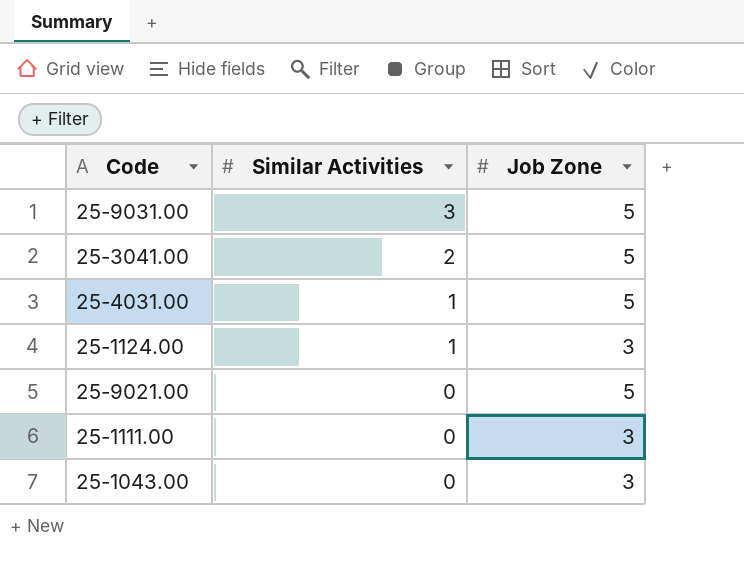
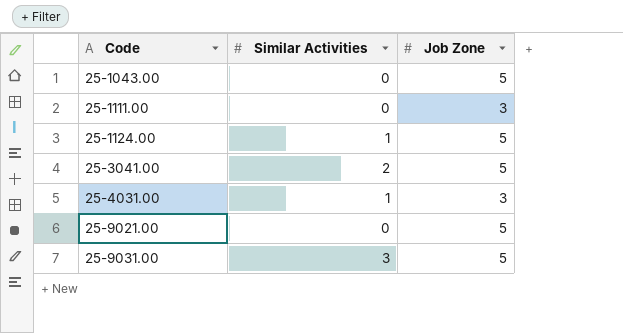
row order: Similar Activities descending -> Code ascending
25-1043.00 | Job Zone: 3 -> 5
25-1124.00 | Job Zone: 3 -> 5
25-4031.00 | Job Zone: 5 -> 3

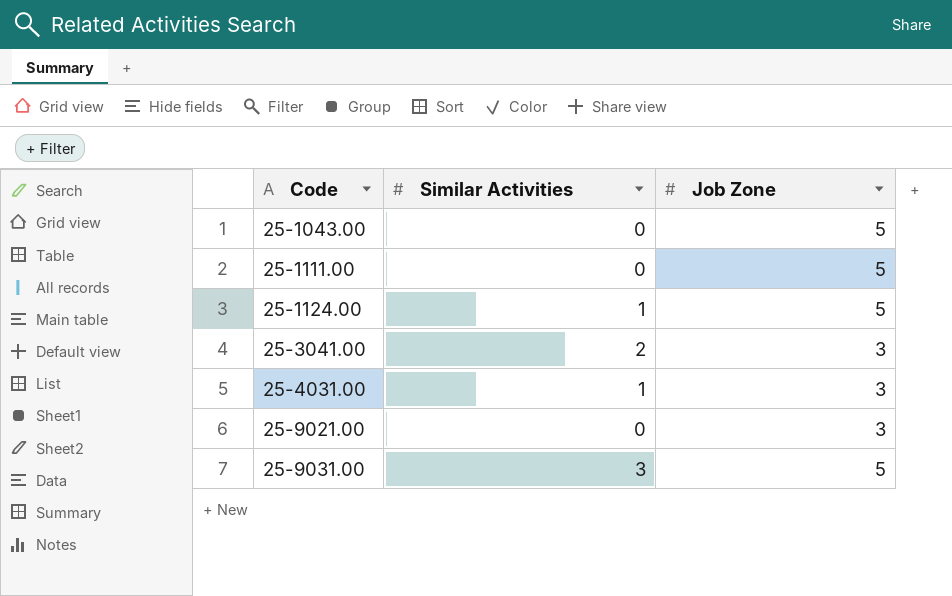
25-1111.00 | Job Zone: 3 -> 5
25-3041.00 | Job Zone: 5 -> 3
25-9021.00 | Job Zone: 5 -> 3

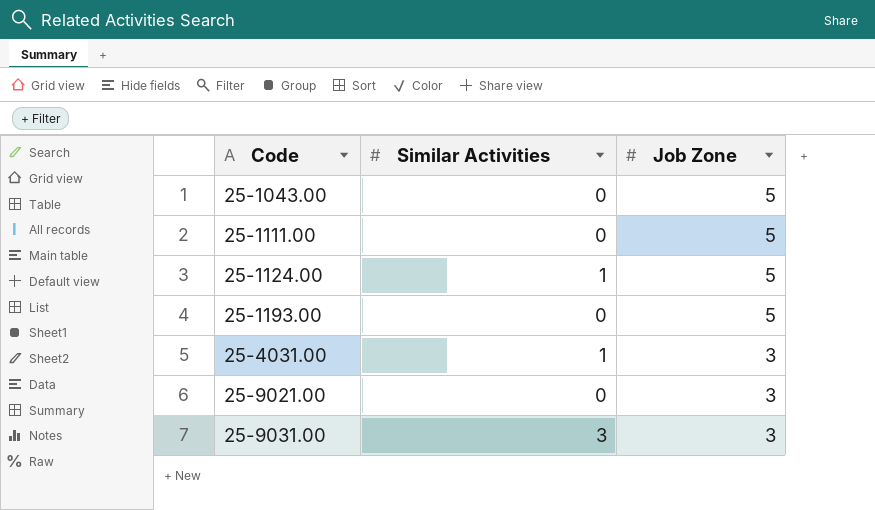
row 25-3041.00: 2 | 3 -> none
row 25-1193.00: none -> 0 | 5
25-9031.00 | Job Zone: 5 -> 3

